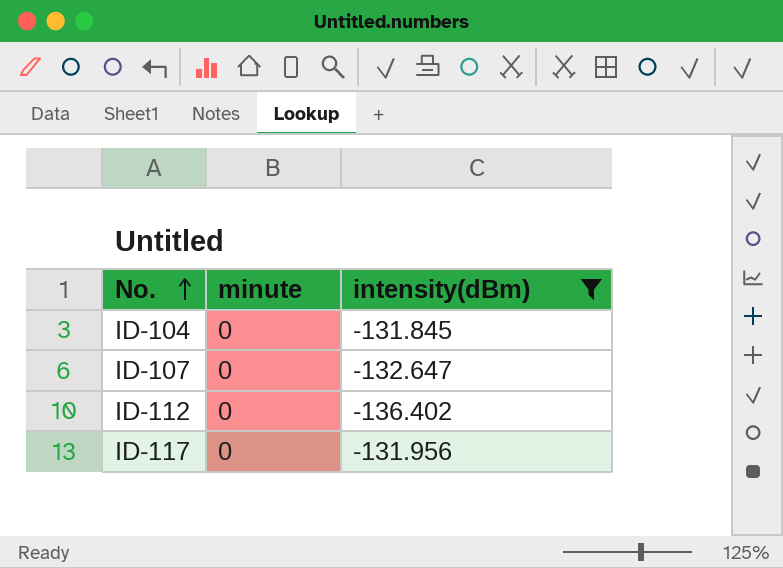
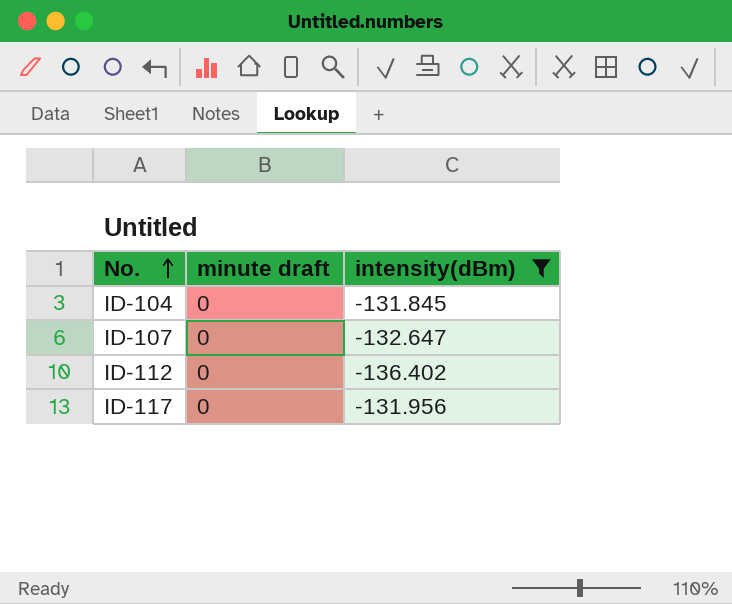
column name: minute -> minute draft

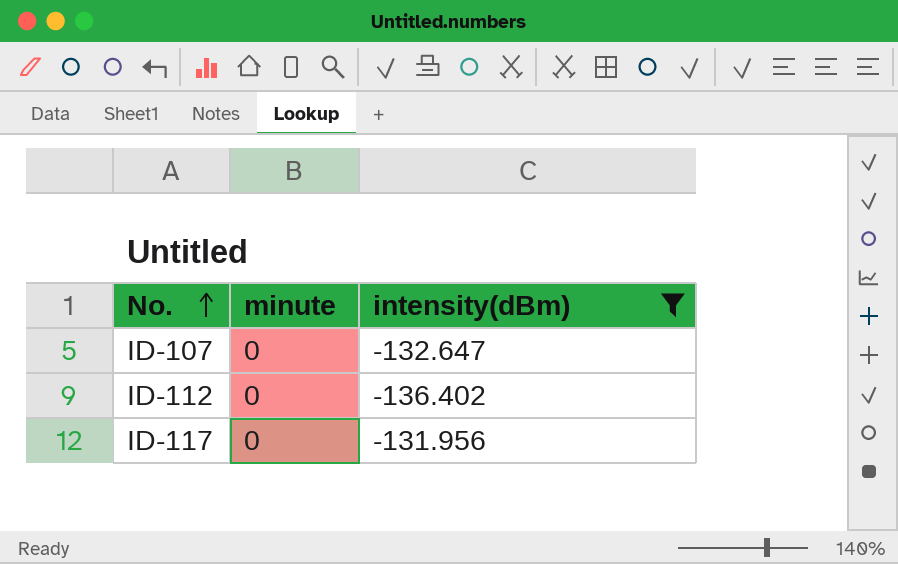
column name: minute draft -> minute
row ID-104: 0 | -131.845 -> none

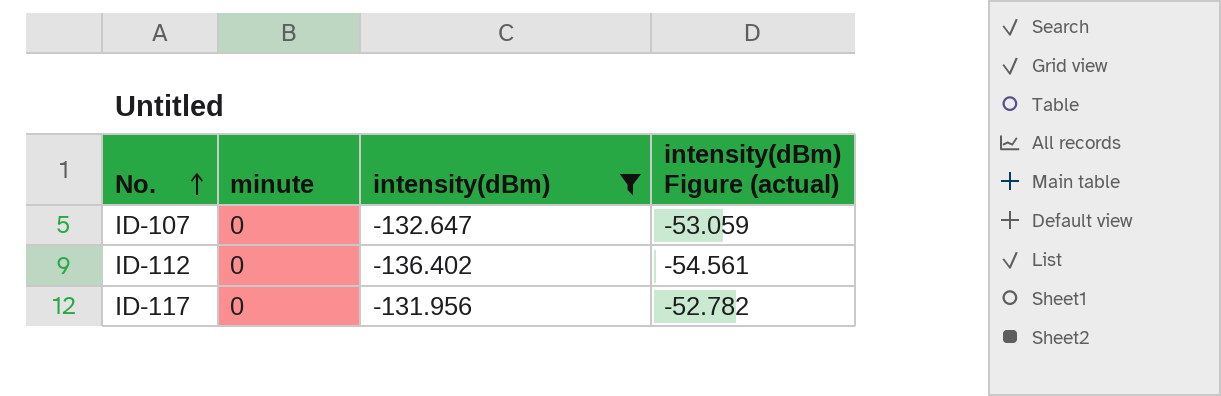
column intensity(dBm) Figure (actual) | formula: none -> [intensity(dBm)] * 0.4

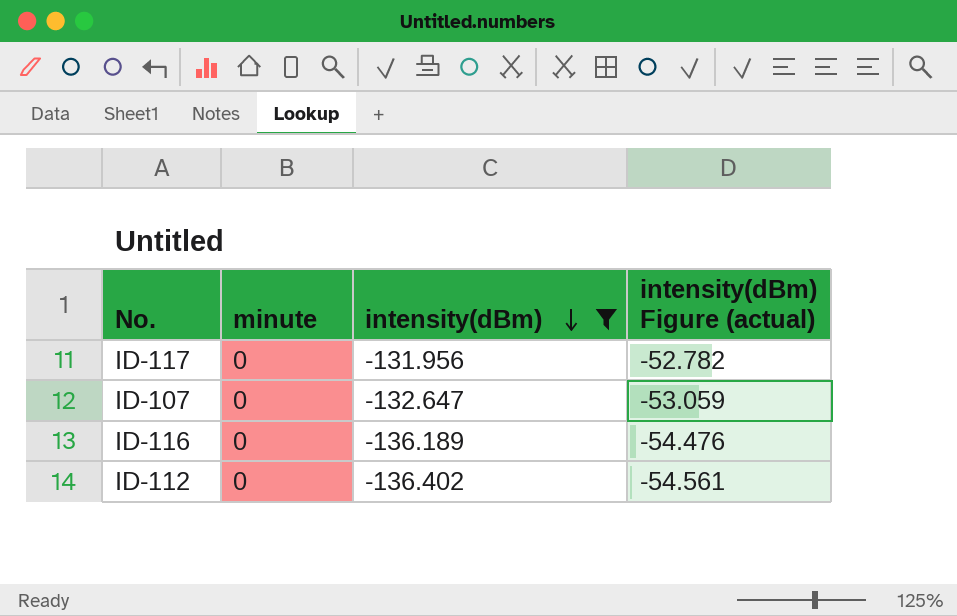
row order: No. ascending -> intensity(dBm) descending
row ID-116: none -> 0 | -136.189 | -54.476

